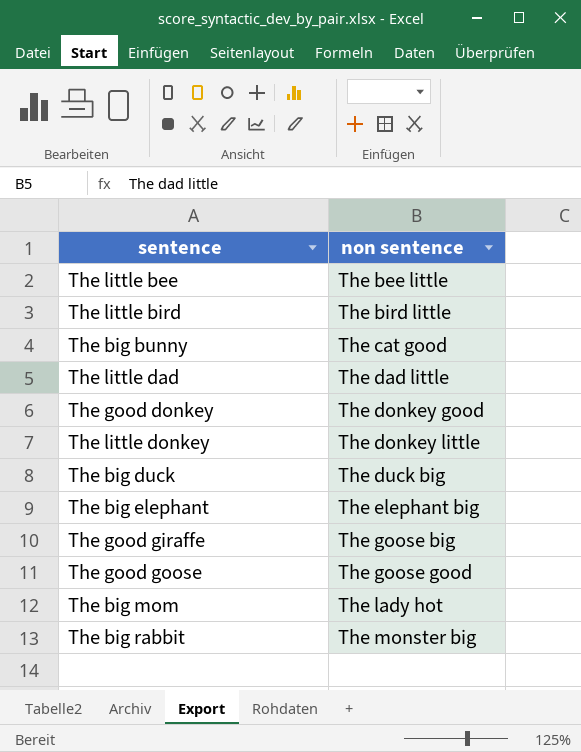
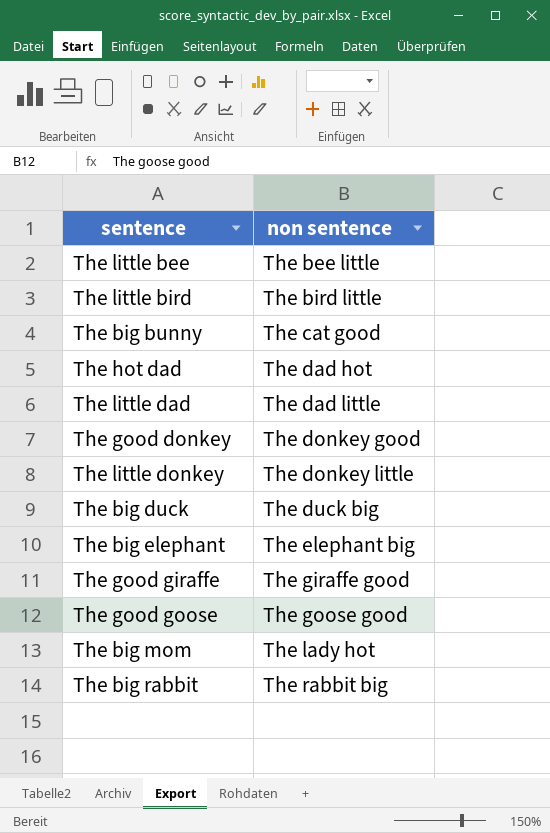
row The hot dad: none -> The dad hot
The good giraffe | non sentence: The goose big -> The giraffe good
The big rabbit | non sentence: The monster big -> The rabbit big

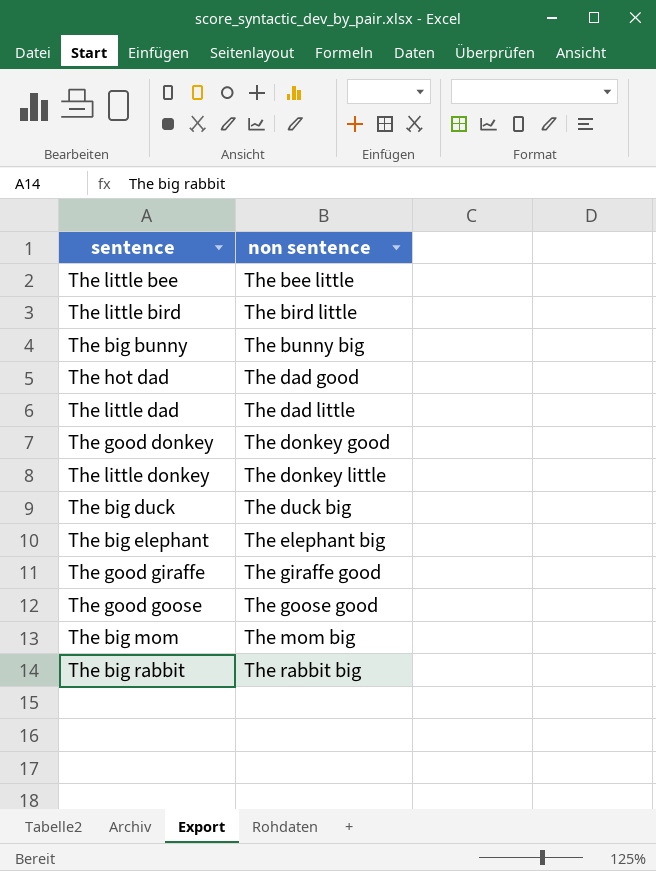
The big bunny | non sentence: The cat good -> The bunny big
The hot dad | non sentence: The dad hot -> The dad good
The big mom | non sentence: The lady hot -> The mom big

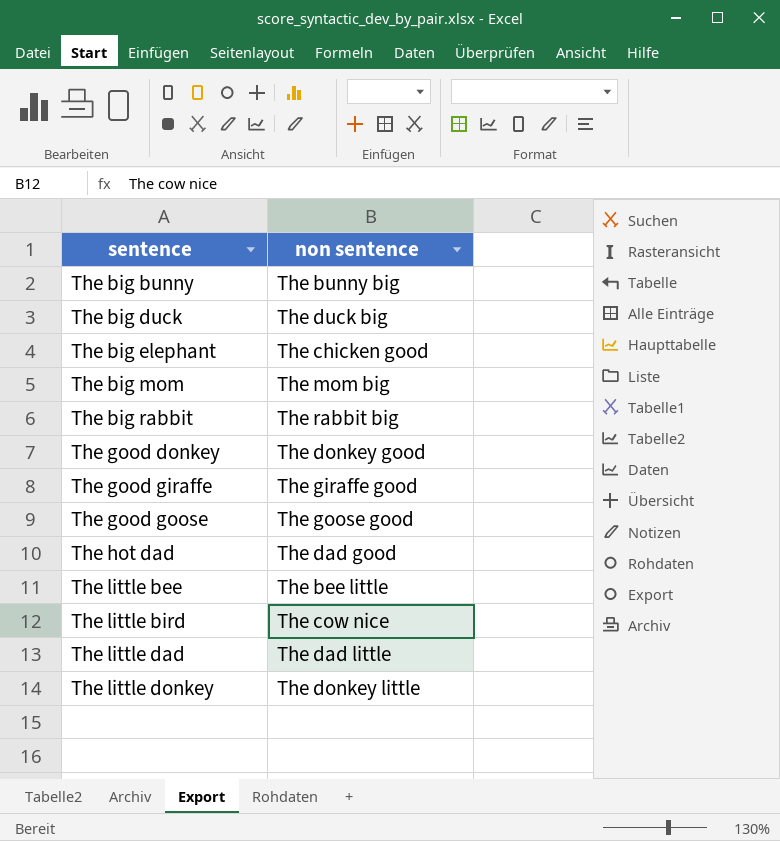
row order: non sentence ascending -> sentence ascending
The big elephant | non sentence: The elephant big -> The chicken good
The little bird | non sentence: The bird little -> The cow nice

